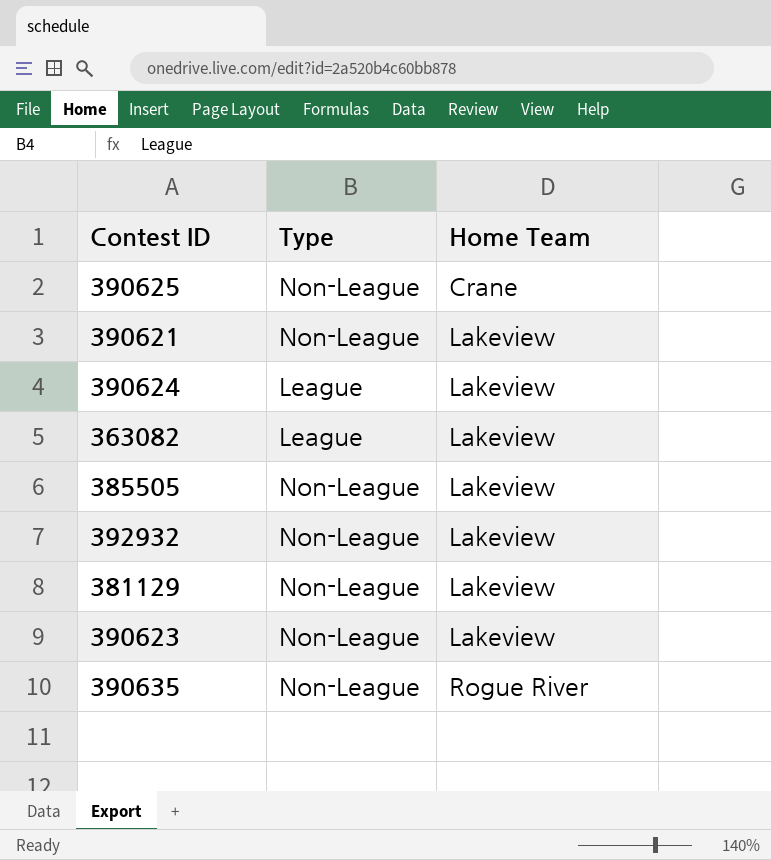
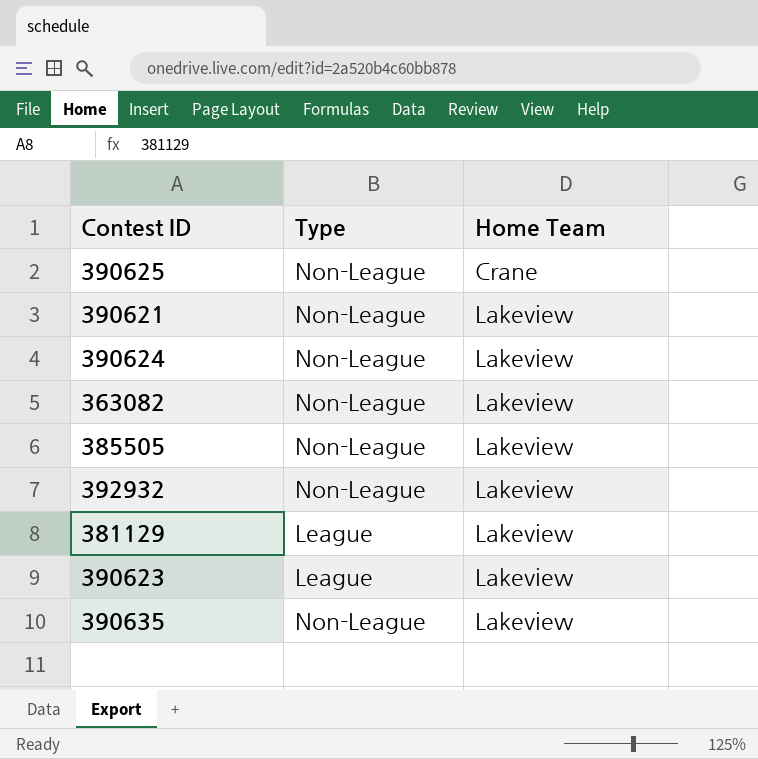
390624 | Type: League -> Non-League
363082 | Type: League -> Non-League
381129 | Type: Non-League -> League
390623 | Type: Non-League -> League
390635 | Home Team: Rogue River -> Lakeview

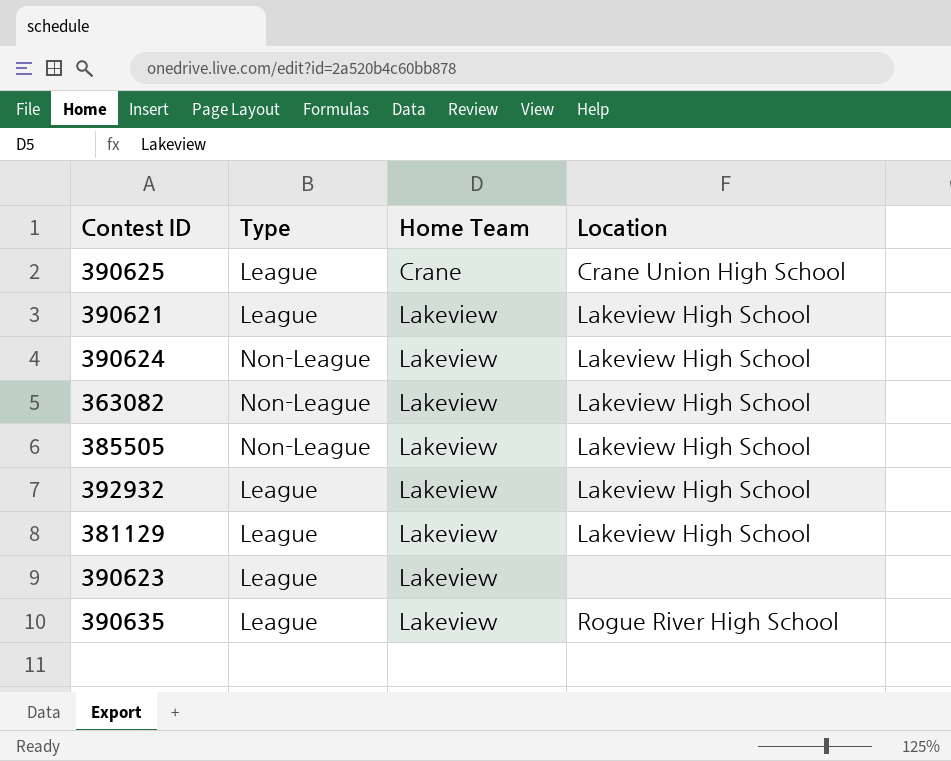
column Location | position: none -> 4
390625 | Type: Non-League -> League
390621 | Type: Non-League -> League
392932 | Type: Non-League -> League
390635 | Type: Non-League -> League

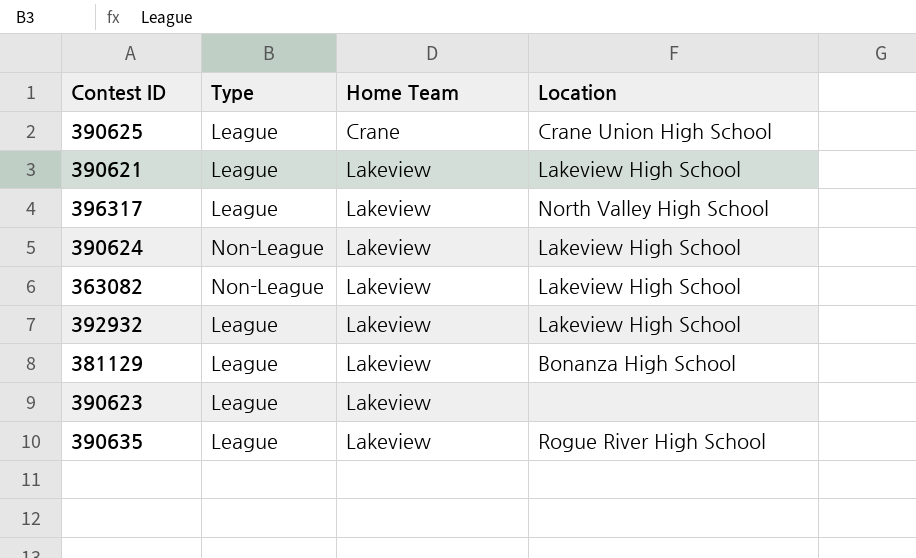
row 385505: Non-League | Lakeview | Lakeview High School -> none
row 396317: none -> League | Lakeview | North Valley High School
381129 | Location: Lakeview High School -> Bonanza High School

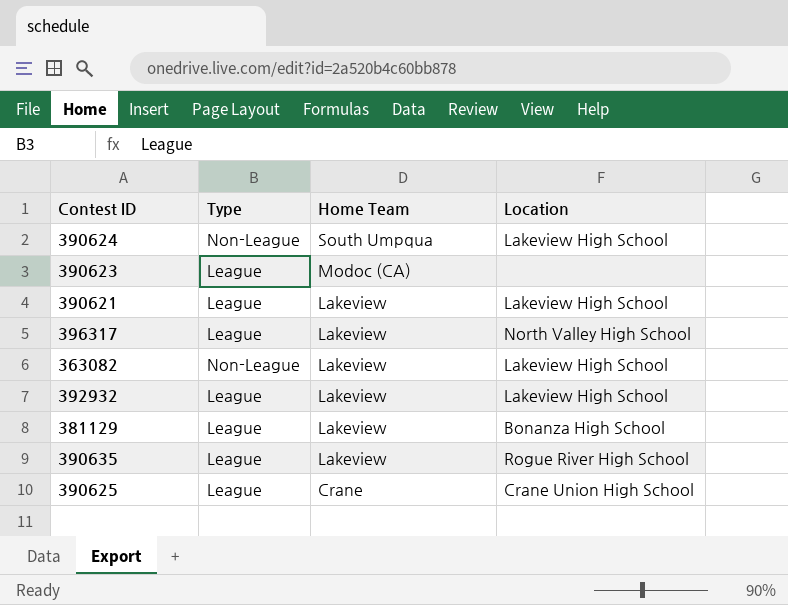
row order: Home Team ascending -> Home Team descending
390624 | Home Team: Lakeview -> South Umpqua
390623 | Home Team: Lakeview -> Modoc (CA)

